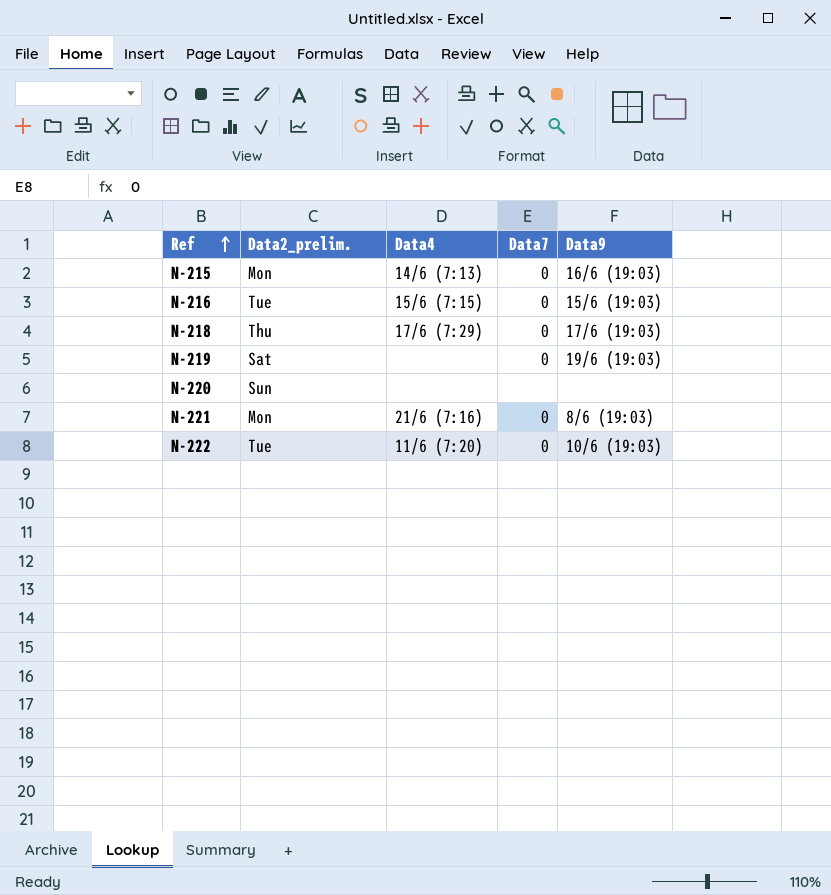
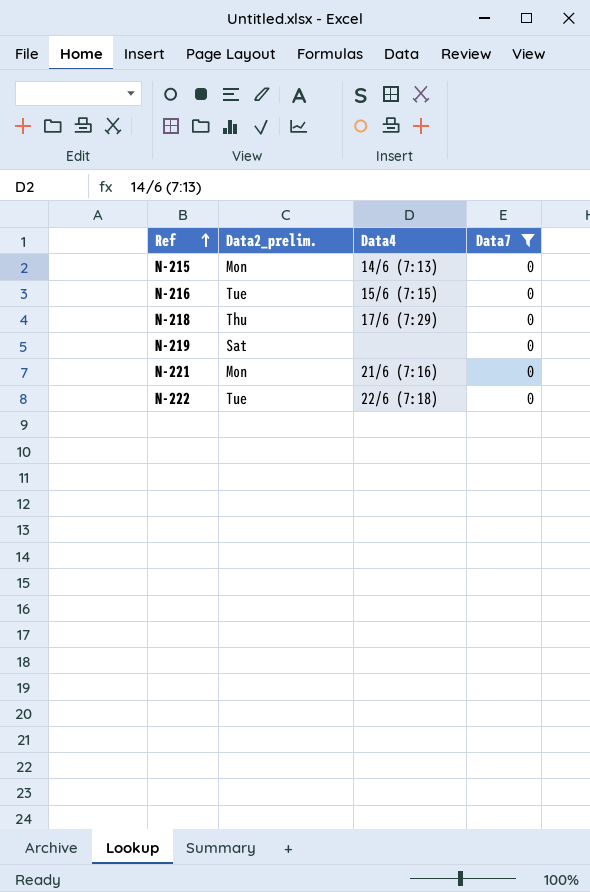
filter: none -> Data7 = 0
column Data9 | position: 5 -> none
N-222 | Data4: 11/6 (7:20) -> 22/6 (7:18)

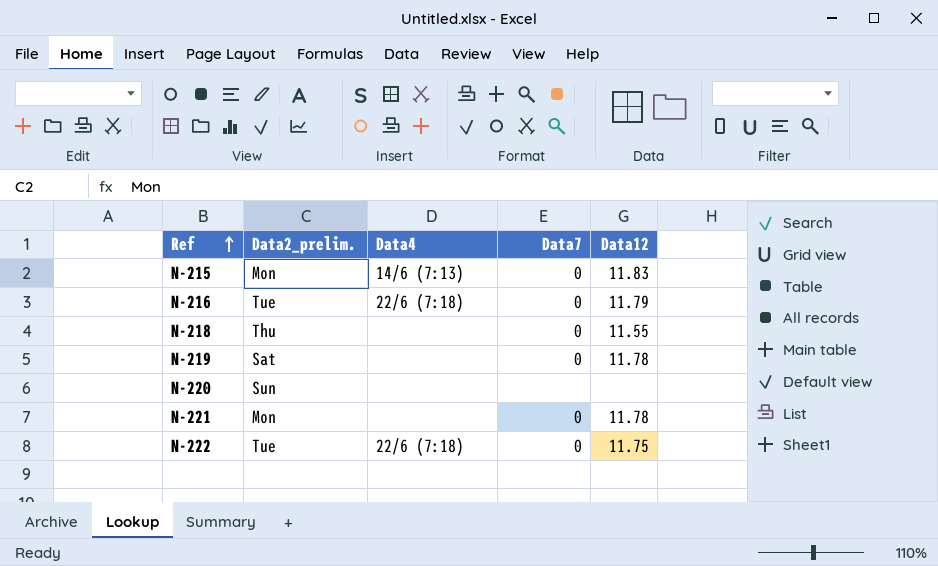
filter: Data7 = 0 -> none
column Data12 | position: none -> 5
N-216 | Data4: 15/6 (7:15) -> 22/6 (7:18)
N-218 | Data4: 17/6 (7:29) -> none
N-221 | Data4: 21/6 (7:16) -> none

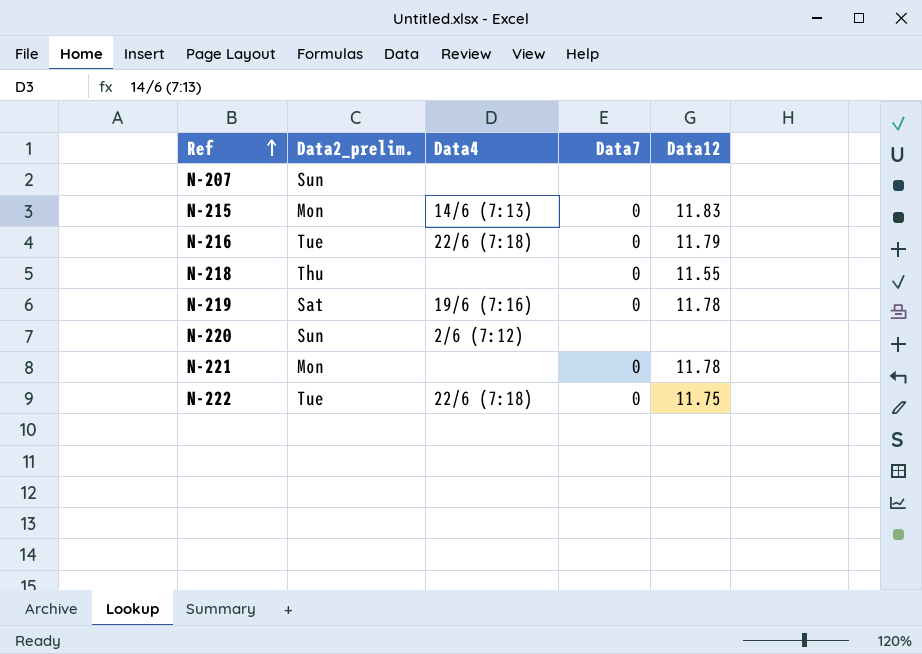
row N-207: none -> Sun | none | none | none
N-219 | Data4: none -> 19/6 (7:16)
N-220 | Data4: none -> 2/6 (7:12)

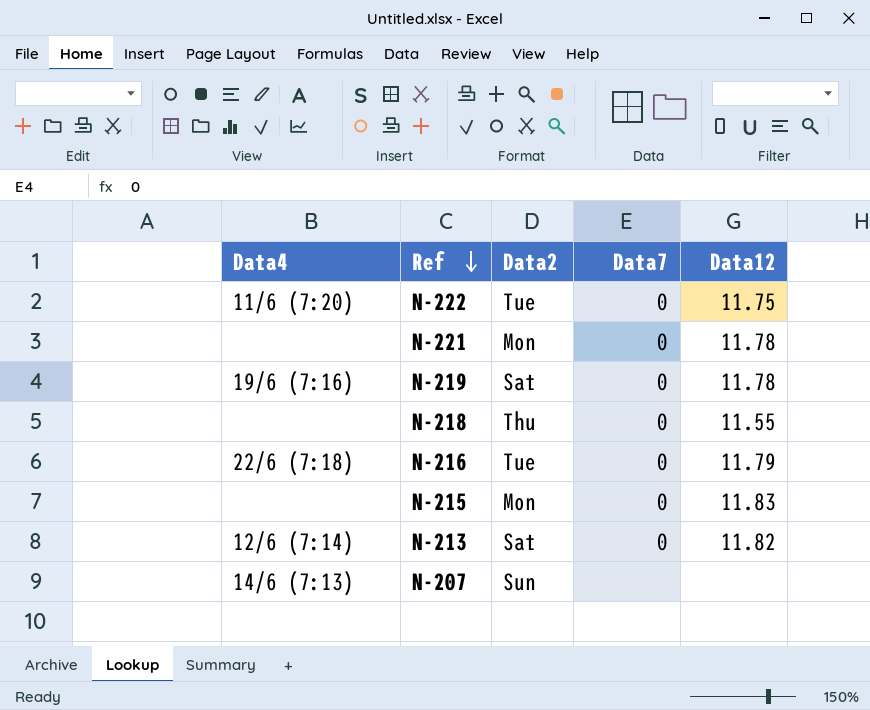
row order: Ref ascending -> Ref descending
column Data4 | position: 3 -> 1
column name: Data2_prelim. -> Data2
row N-220: Sun | 2/6 (7:12) | none | none -> none
N-222 | Data4: 22/6 (7:18) -> 11/6 (7:20)
N-215 | Data4: 14/6 (7:13) -> none
row N-213: none -> 12/6 (7:14) | Sat | 0 | 11.82
N-207 | Data4: none -> 14/6 (7:13)

